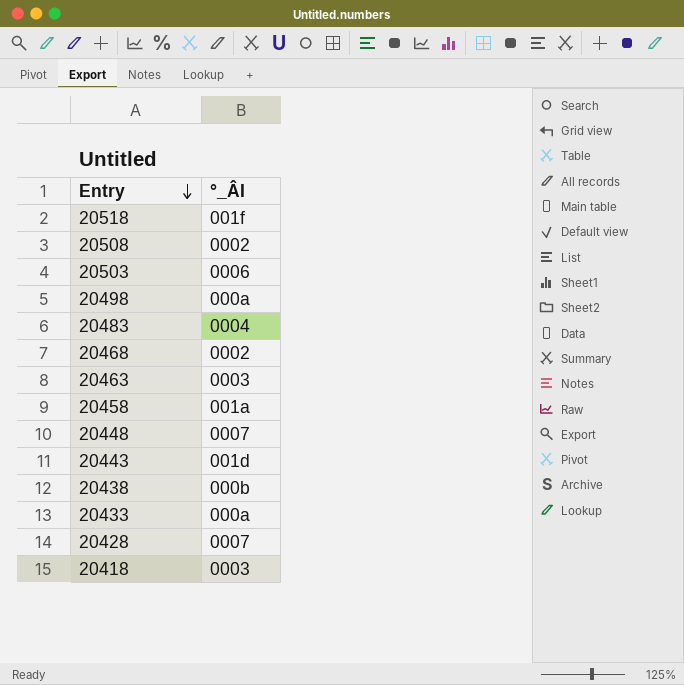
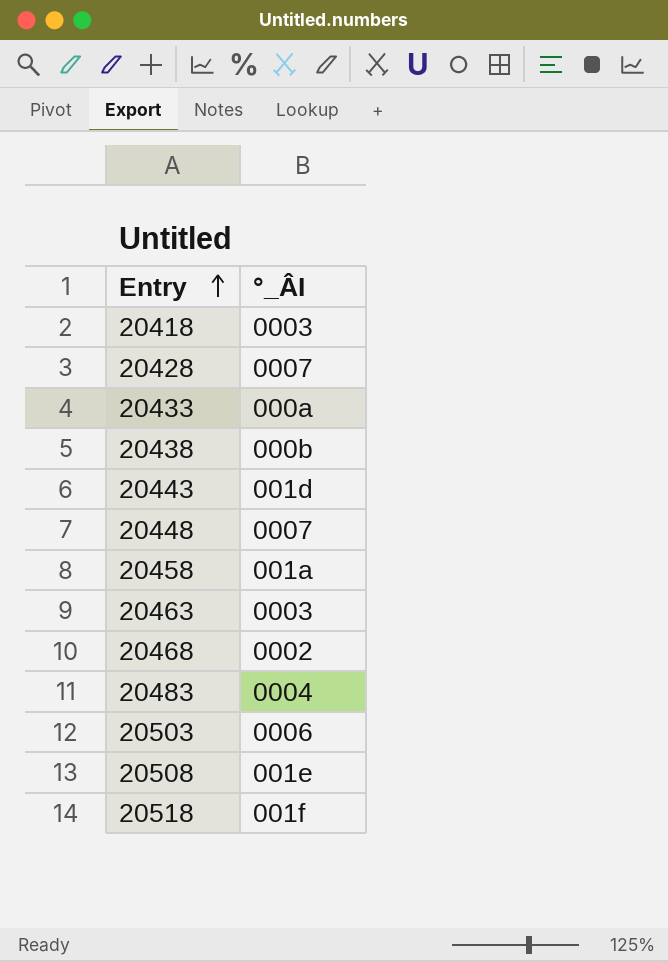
row order: Entry descending -> Entry ascending
row 20498: 000a -> none
20508 | °_ÂI: 0002 -> 001e

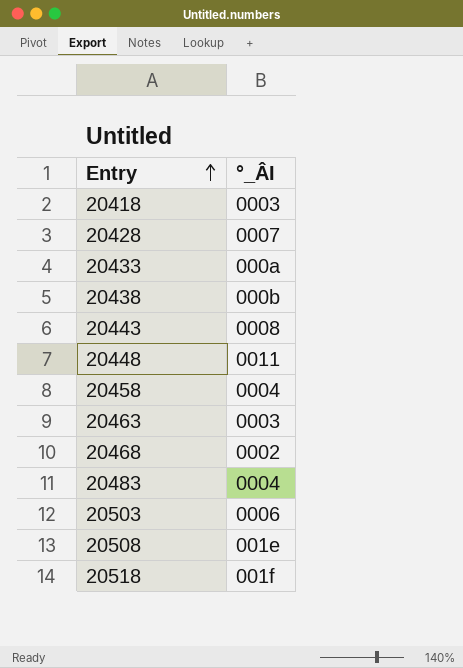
20443 | °_ÂI: 001d -> 0008
20448 | °_ÂI: 0007 -> 0011
20458 | °_ÂI: 001a -> 0004

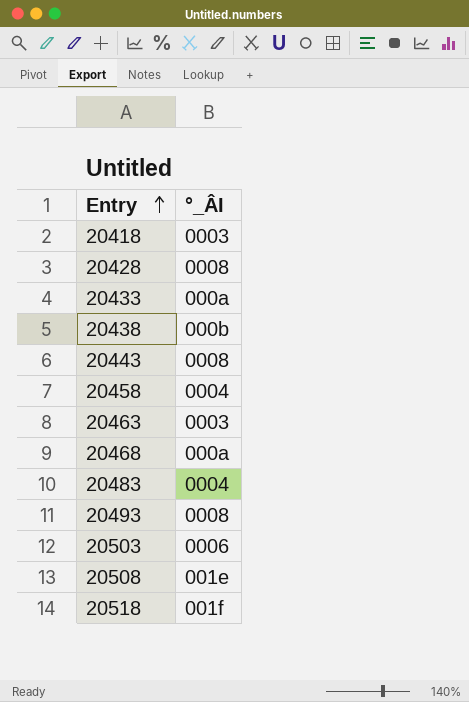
row 20448: 0011 -> none
20428 | °_ÂI: 0007 -> 0008
20468 | °_ÂI: 0002 -> 000a
row 20493: none -> 0008

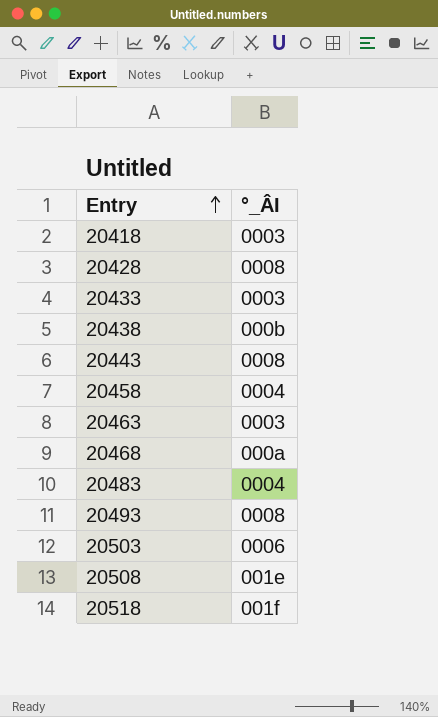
20433 | °_ÂI: 000a -> 0003

